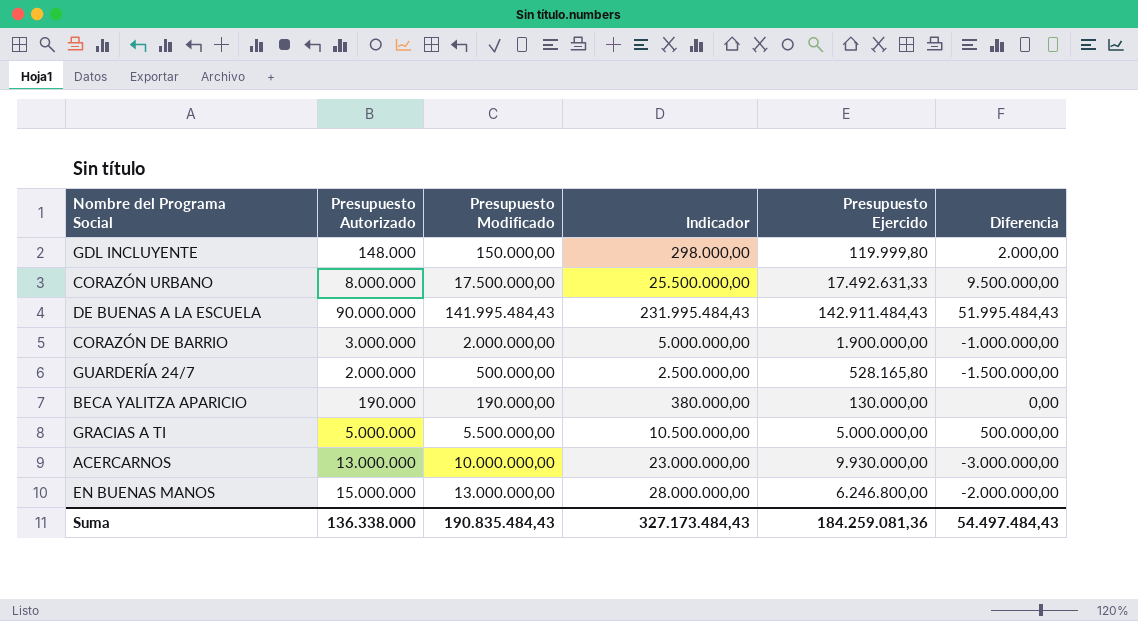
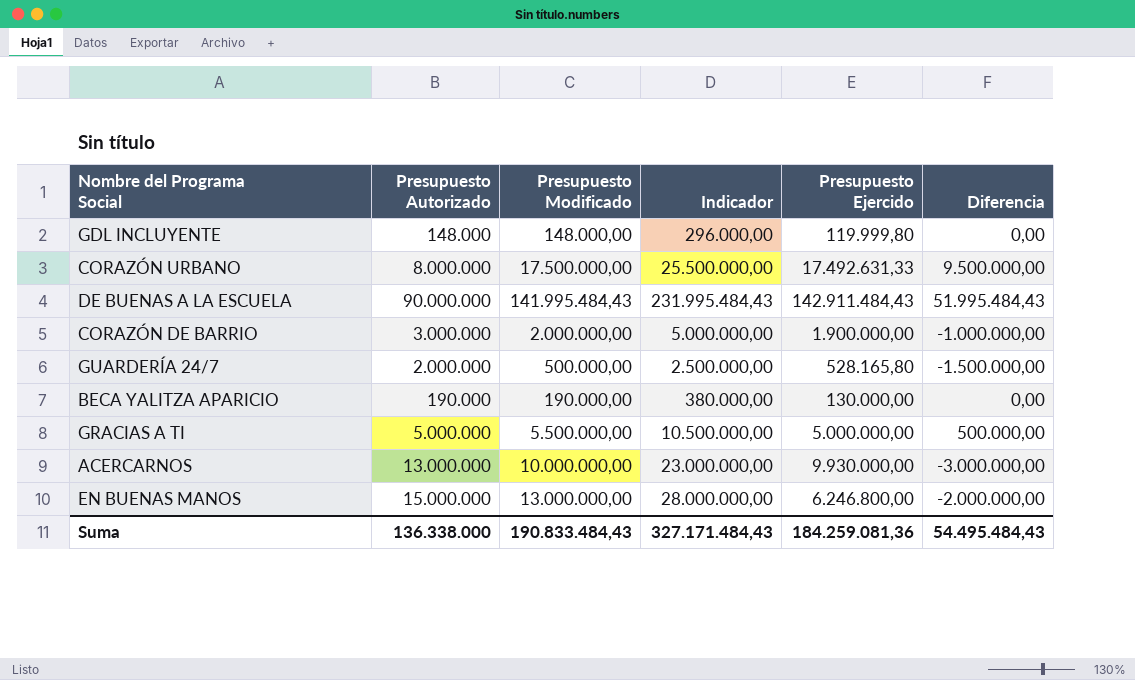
GDL INCLUYENTE | Presupuesto Modificado: 150.000,00 -> 148.000,00
GDL INCLUYENTE | Indicador: 298.000,00 -> 296.000,00
GDL INCLUYENTE | Diferencia: 2.000,00 -> 0,00
Suma | Presupuesto Modificado: 190.835.484,43 -> 190.833.484,43
Suma | Indicador: 327.173.484,43 -> 327.171.484,43
Suma | Diferencia: 54.497.484,43 -> 54.495.484,43

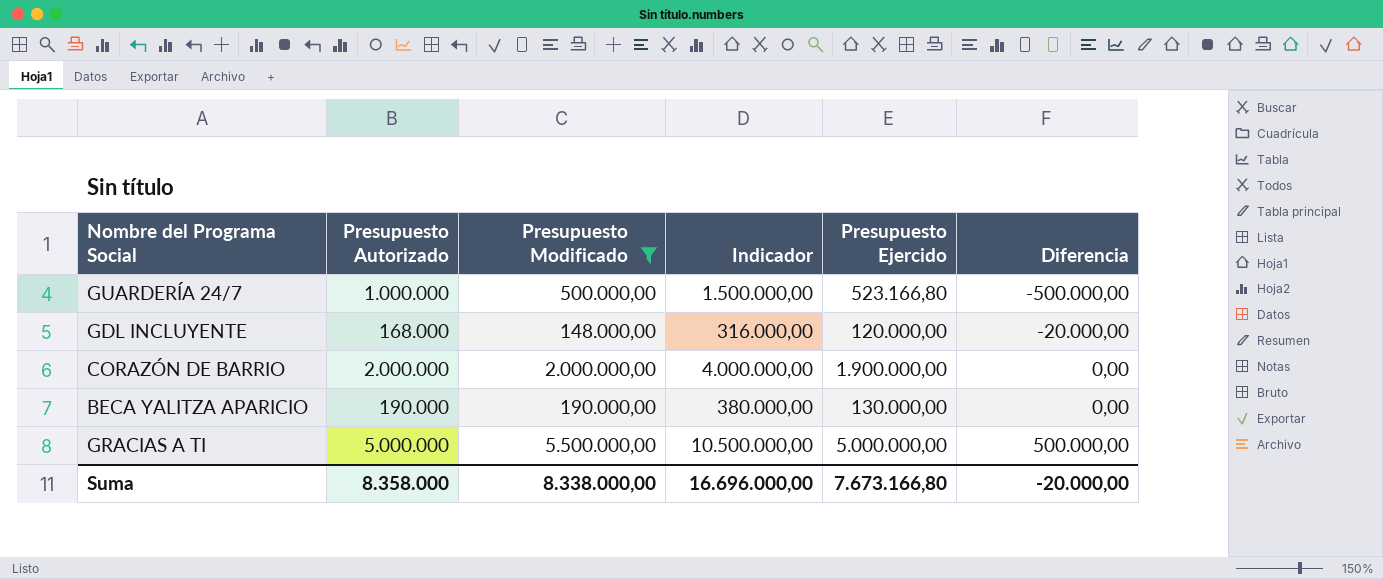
filter: none -> Presupuesto Modificado <= 5.500.000,00
row order: none -> Diferencia ascending
GUARDERÍA 24/7 | Presupuesto Autorizado: 2.000.000 -> 1.000.000
GUARDERÍA 24/7 | Indicador: 2.500.000,00 -> 1.500.000,00
GUARDERÍA 24/7 | Presupuesto Ejercido: 528.165,80 -> 523.166,80
GUARDERÍA 24/7 | Diferencia: -1.500.000,00 -> -500.000,00
GDL INCLUYENTE | Presupuesto Autorizado: 148.000 -> 168.000
GDL INCLUYENTE | Indicador: 296.000,00 -> 316.000,00
GDL INCLUYENTE | Presupuesto Ejercido: 119.999,80 -> 120.000,00
GDL INCLUYENTE | Diferencia: 0,00 -> -20.000,00
CORAZÓN DE BARRIO | Presupuesto Autorizado: 3.000.000 -> 2.000.000
CORAZÓN DE BARRIO | Indicador: 5.000.000,00 -> 4.000.000,00
CORAZÓN DE BARRIO | Diferencia: -1.000.000,00 -> 0,00
Suma | Presupuesto Autorizado: 136.338.000 -> 8.358.000
Suma | Presupuesto Modificado: 190.833.484,43 -> 8.338.000,00
Suma | Indicador: 327.171.484,43 -> 16.696.000,00
Suma | Presupuesto Ejercido: 184.259.081,36 -> 7.673.166,80
Suma | Diferencia: 54.495.484,43 -> -20.000,00

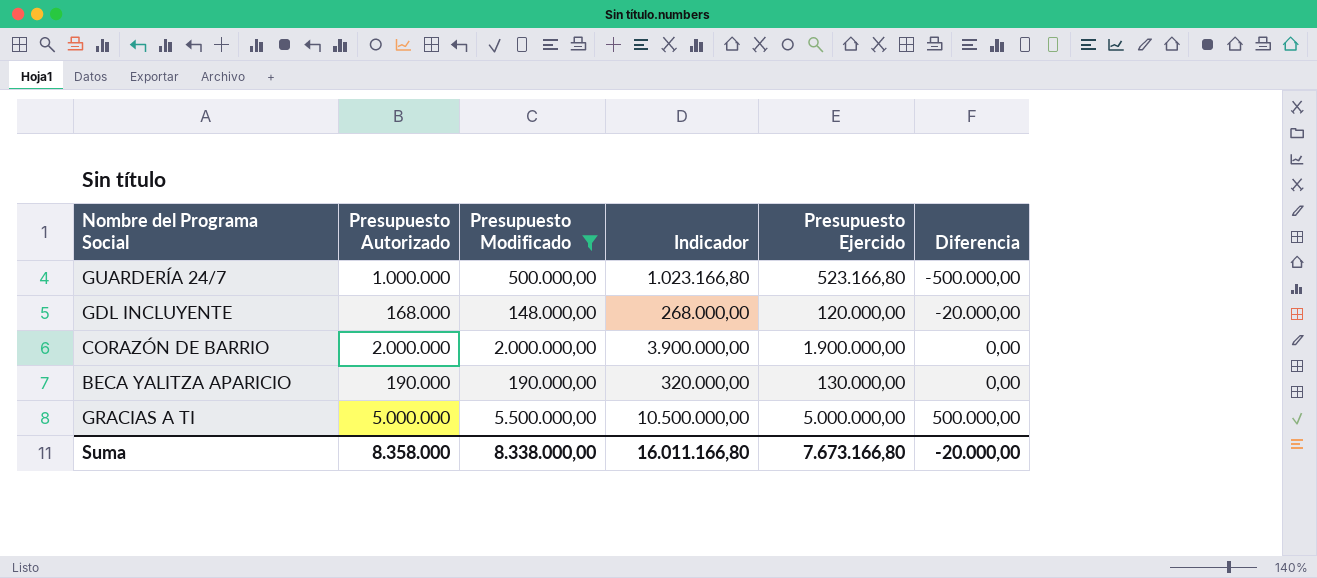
column Indicador | formula: [Presupuesto Autorizado] + [Presupuesto Modificado] -> [Presupuesto Modificado] + [Presupuesto Ejercido]
Suma | Indicador: 16.696.000,00 -> 16.011.166,80

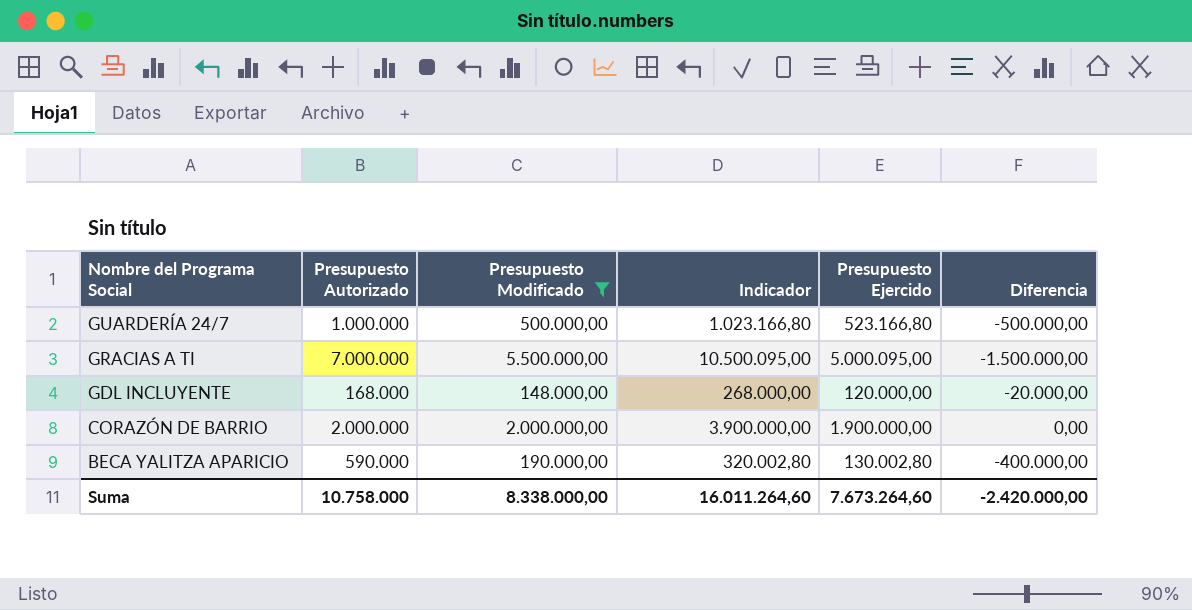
row order: Diferencia ascending -> Nombre del Programa Social descending
GRACIAS A TI | Presupuesto Autorizado: 5.000.000 -> 7.000.000
GRACIAS A TI | Indicador: 10.500.000,00 -> 10.500.095,00
GRACIAS A TI | Presupuesto Ejercido: 5.000.000,00 -> 5.000.095,00
GRACIAS A TI | Diferencia: 500.000,00 -> -1.500.000,00
BECA YALITZA APARICIO | Presupuesto Autorizado: 190.000 -> 590.000
BECA YALITZA APARICIO | Indicador: 320.000,00 -> 320.002,80
BECA YALITZA APARICIO | Presupuesto Ejercido: 130.000,00 -> 130.002,80
BECA YALITZA APARICIO | Diferencia: 0,00 -> -400.000,00
Suma | Presupuesto Autorizado: 8.358.000 -> 10.758.000
Suma | Indicador: 16.011.166,80 -> 16.011.264,60
Suma | Presupuesto Ejercido: 7.673.166,80 -> 7.673.264,60
Suma | Diferencia: -20.000,00 -> -2.420.000,00

